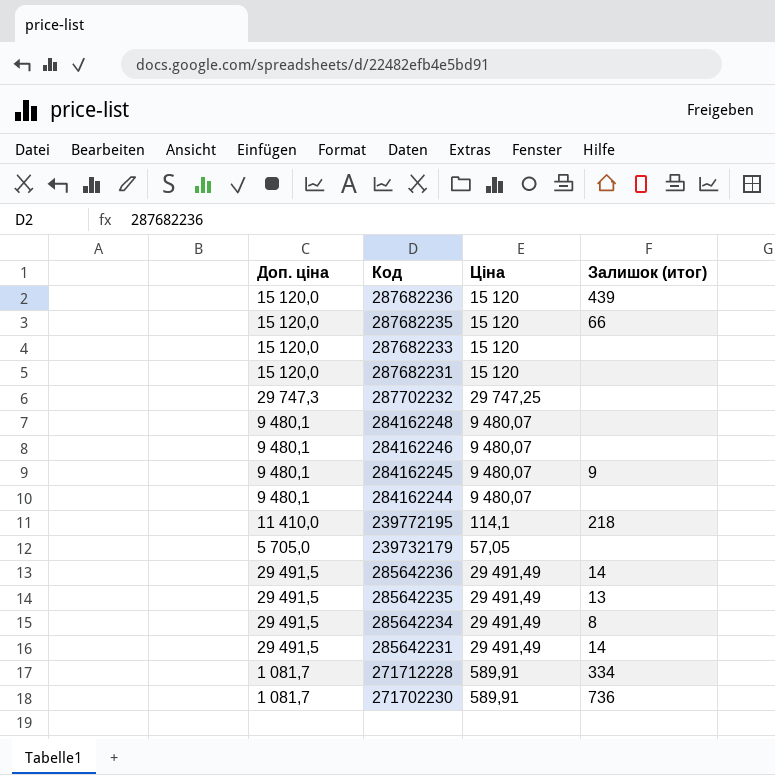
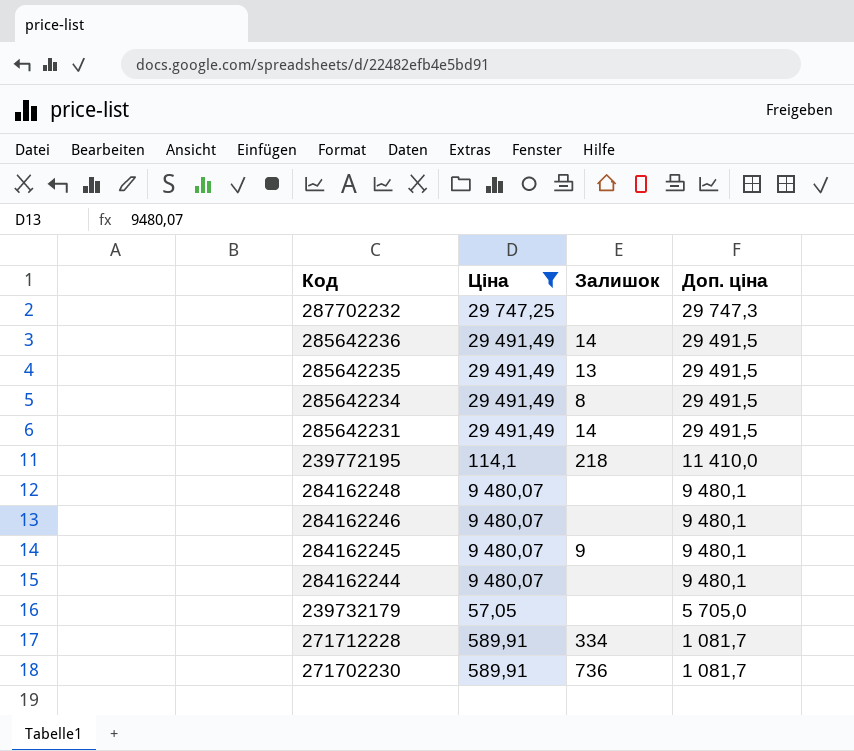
filter: none -> Ціна != 15 120
row order: none -> Доп. ціна descending
column name: Залишок (итог) -> Залишок
column Доп. ціна | position: 1 -> 4

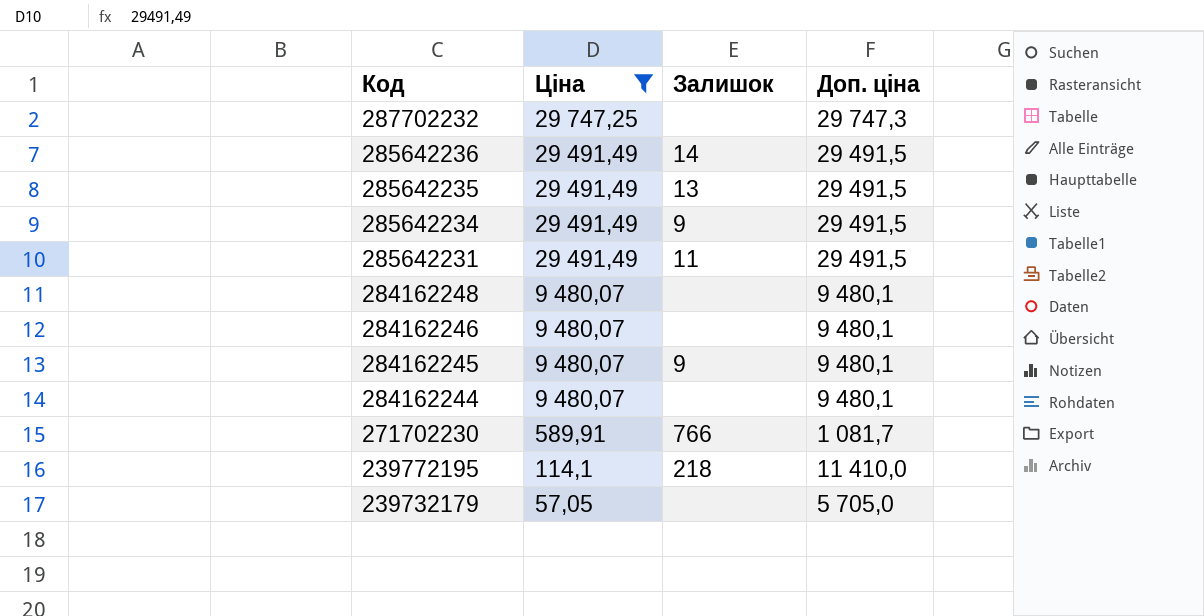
row order: Доп. ціна descending -> Код descending
row 271712228: 589,91 | 334 | 1 081,7 -> none
285642234 | Залишок: 8 -> 9
285642231 | Залишок: 14 -> 11
271702230 | Залишок: 736 -> 766

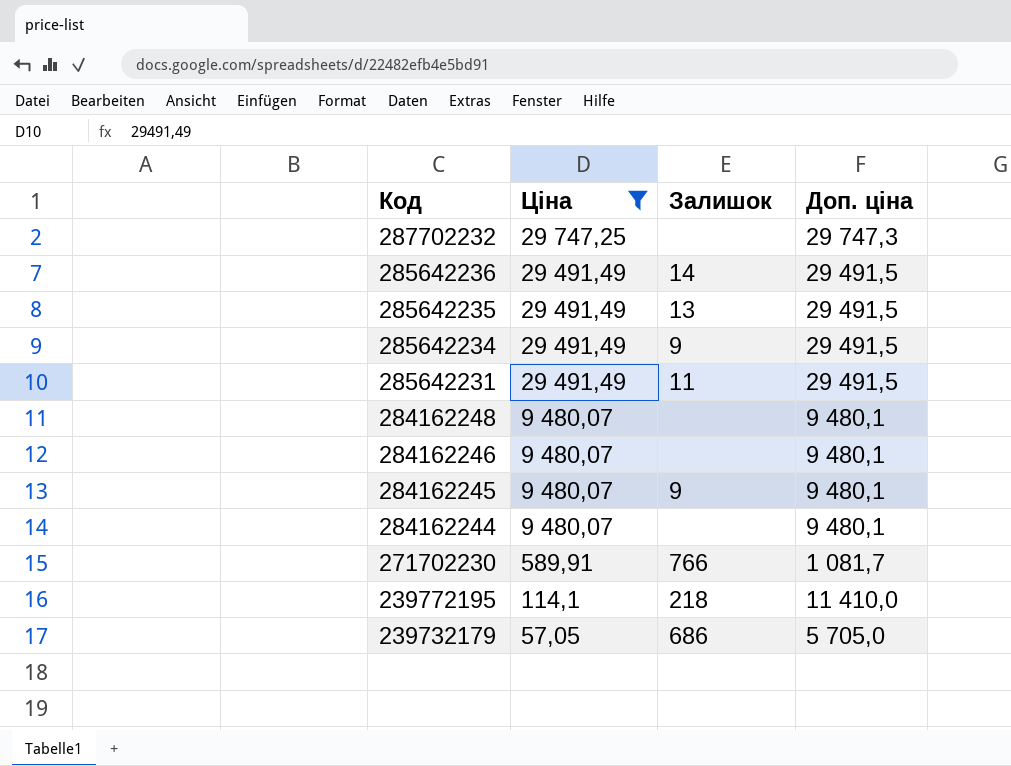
239732179 | Залишок: none -> 686

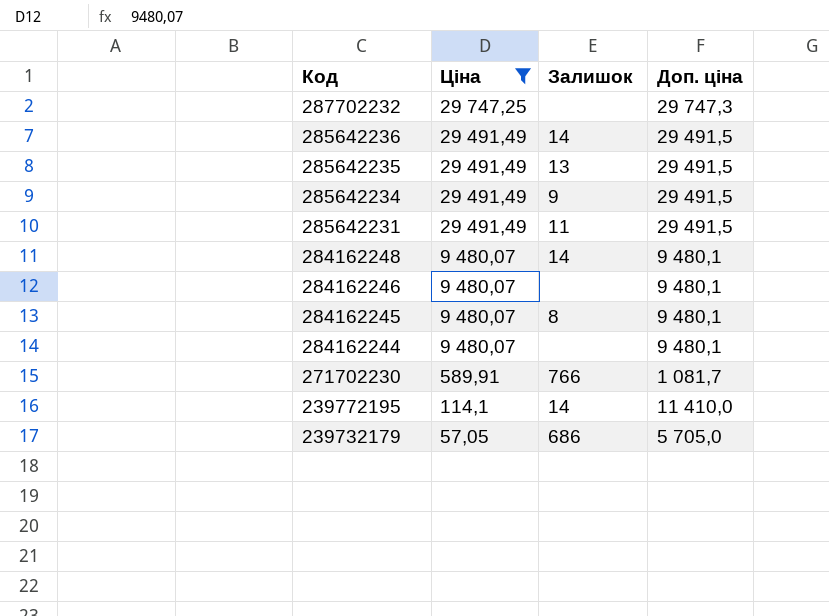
284162248 | Залишок: none -> 14
284162245 | Залишок: 9 -> 8
239772195 | Залишок: 218 -> 14

